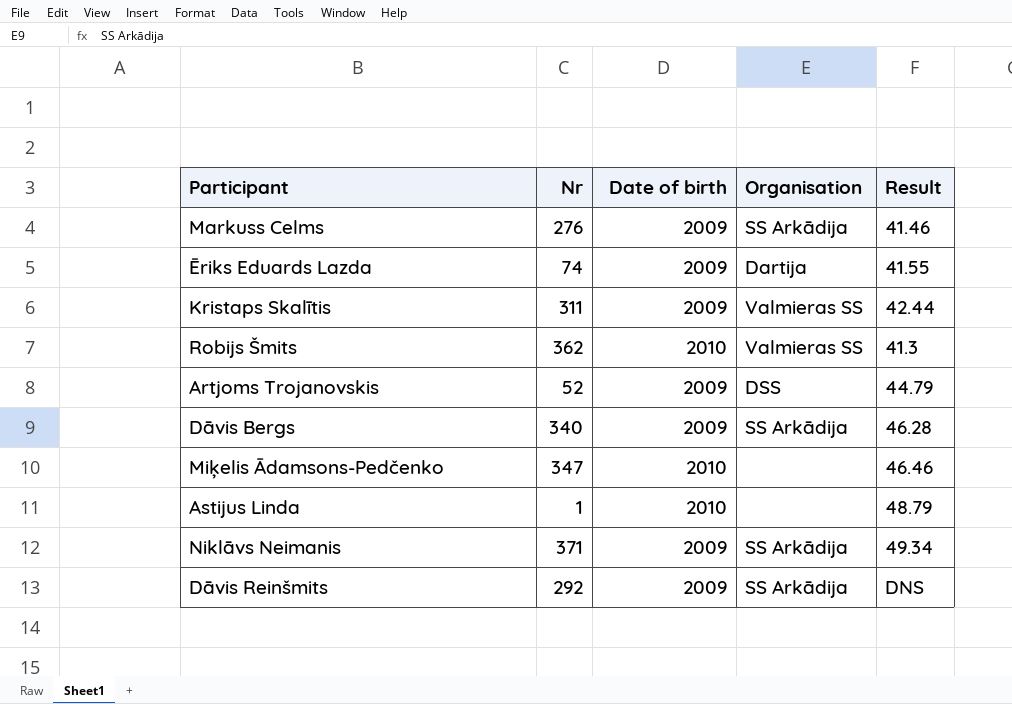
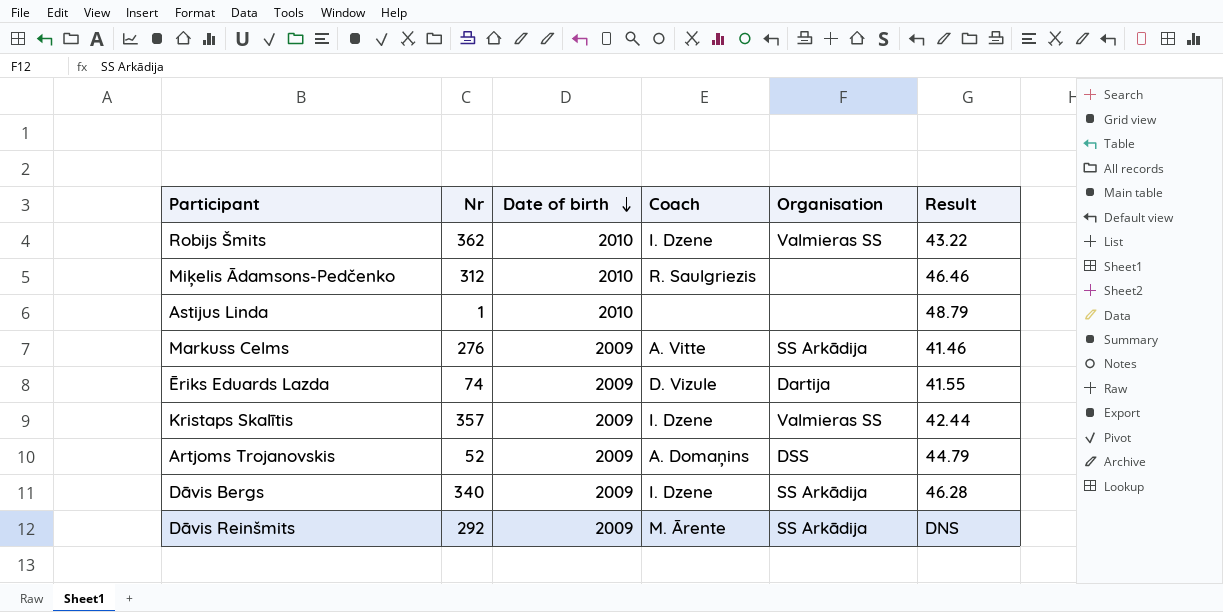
row order: none -> Date of birth descending
column Coach | position: none -> 4
row Niklāvs Neimanis: 371 | 2009 | SS Arkādija | 49.34 -> none
Robijs Šmits | Result: 41.3 -> 43.22
Miķelis Ādamsons-Pedčenko | Nr: 347 -> 312
Kristaps Skalītis | Nr: 311 -> 357

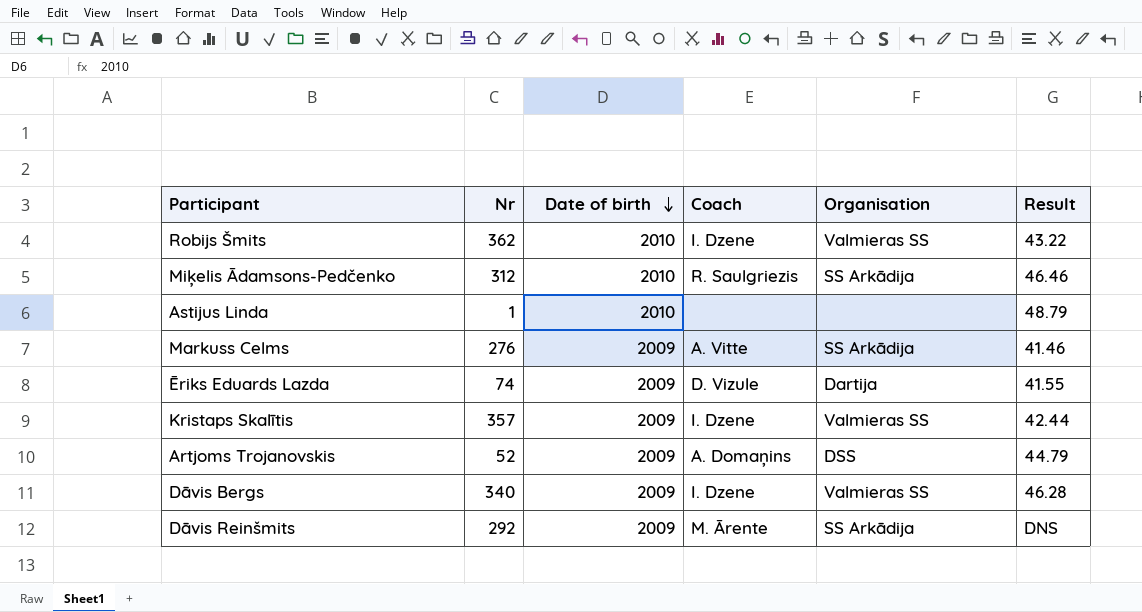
Miķelis Ādamsons-Pedčenko | Organisation: none -> SS Arkādija
Dāvis Bergs | Organisation: SS Arkādija -> Valmieras SS

